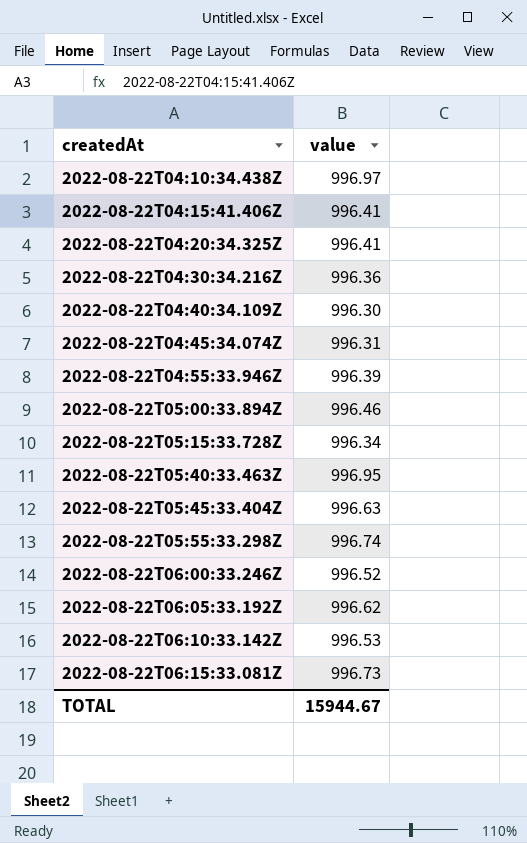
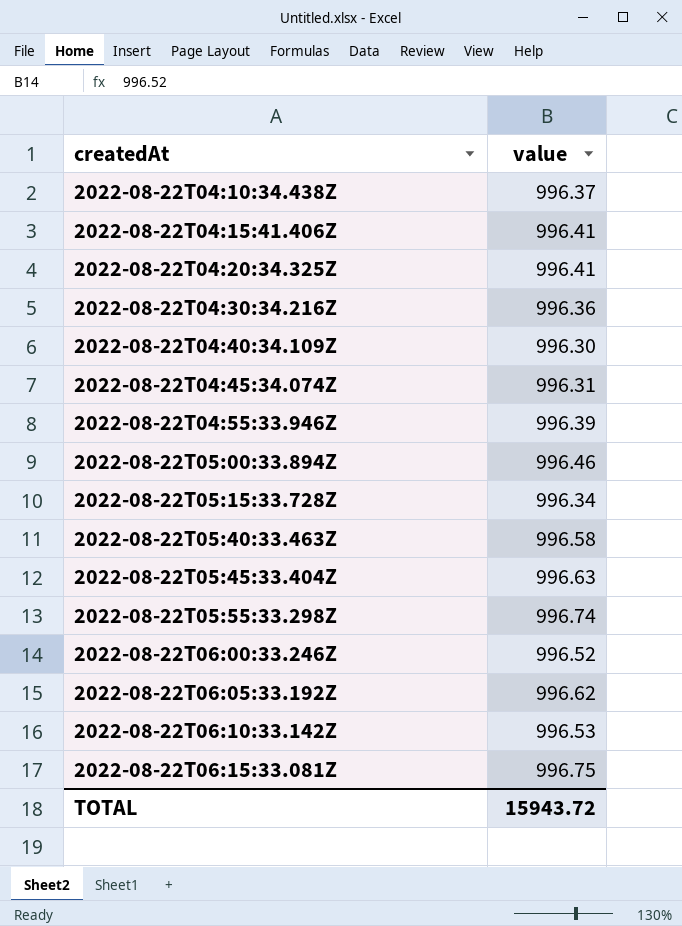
2022-08-22T04:10:34.438Z | value: 996.97 -> 996.37
2022-08-22T05:40:33.463Z | value: 996.95 -> 996.58
2022-08-22T06:15:33.081Z | value: 996.73 -> 996.75
TOTAL | value: 15944.67 -> 15943.72

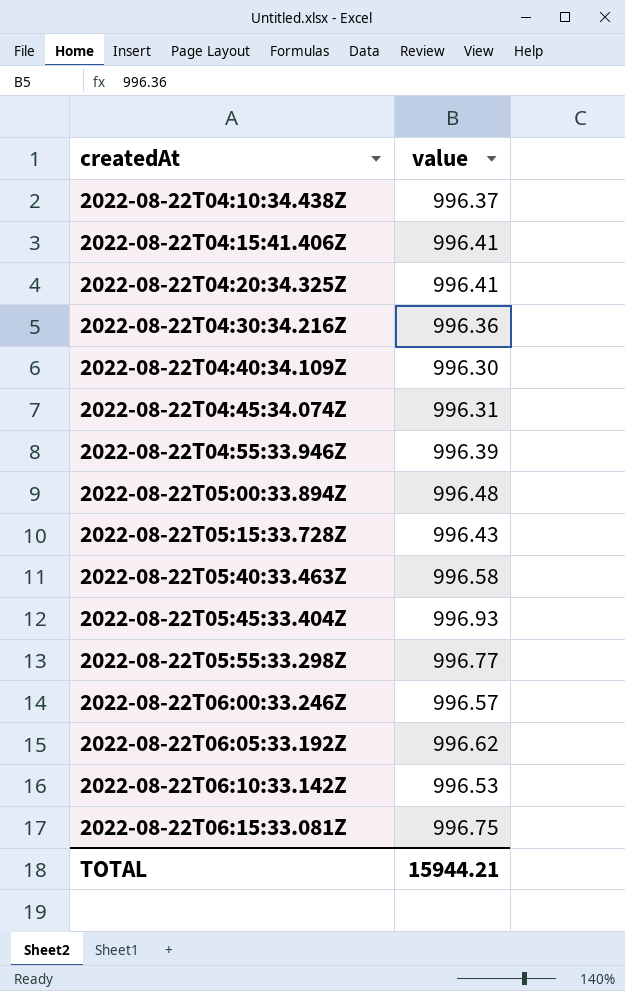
2022-08-22T05:00:33.894Z | value: 996.46 -> 996.48
2022-08-22T05:15:33.728Z | value: 996.34 -> 996.43
2022-08-22T05:45:33.404Z | value: 996.63 -> 996.93
2022-08-22T05:55:33.298Z | value: 996.74 -> 996.77
2022-08-22T06:00:33.246Z | value: 996.52 -> 996.57
TOTAL | value: 15943.72 -> 15944.21

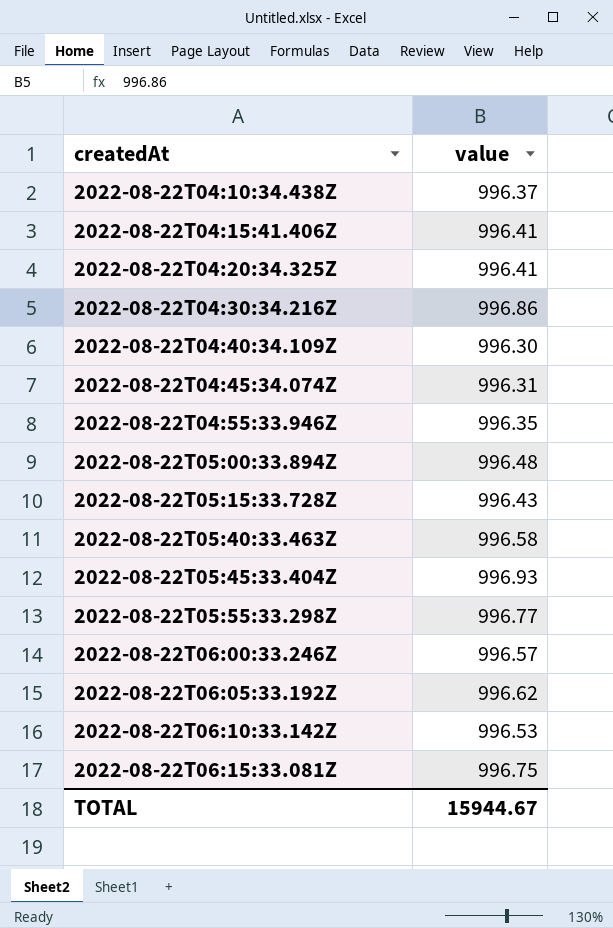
2022-08-22T04:30:34.216Z | value: 996.36 -> 996.86
2022-08-22T04:55:33.946Z | value: 996.39 -> 996.35
TOTAL | value: 15944.21 -> 15944.67

